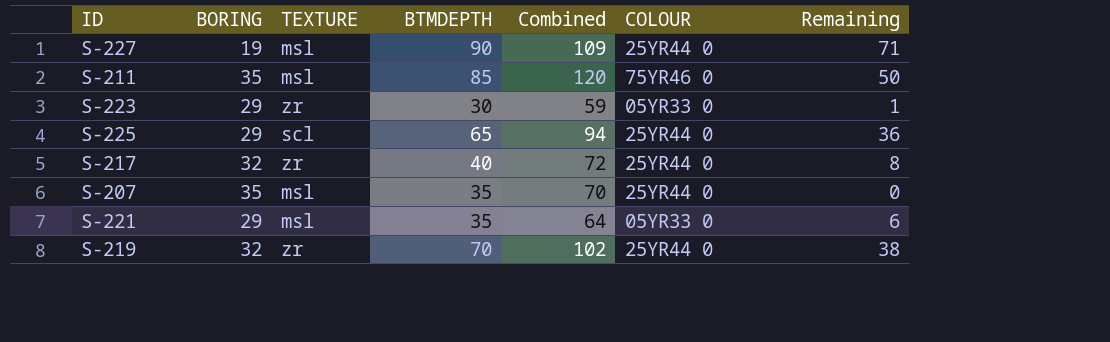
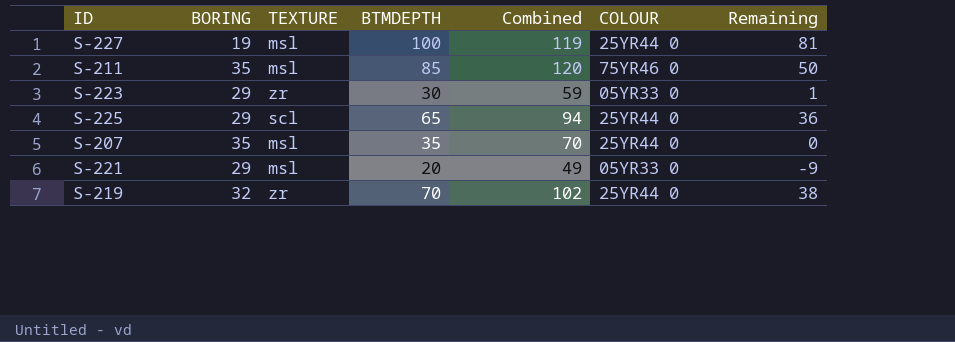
row S-217: 32 | zr | 40 | 72 | 25YR44 0 | 8 -> none
S-227 | BTMDEPTH: 90 -> 100
S-227 | Combined: 109 -> 119
S-227 | Remaining: 71 -> 81
S-221 | BTMDEPTH: 35 -> 20
S-221 | Combined: 64 -> 49
S-221 | Remaining: 6 -> -9

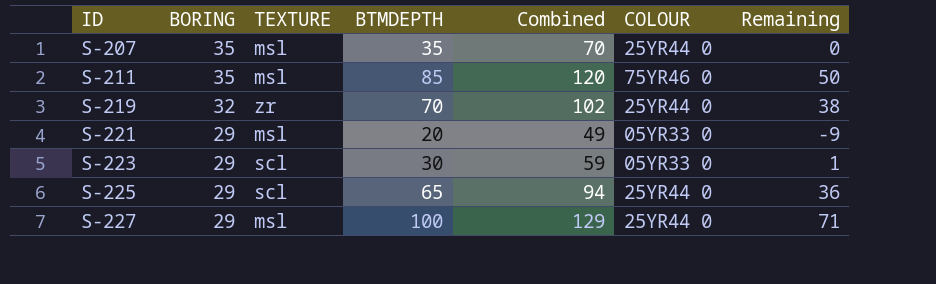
row order: none -> ID ascending
S-223 | TEXTURE: zr -> scl
S-227 | BORING: 19 -> 29
S-227 | Combined: 119 -> 129
S-227 | Remaining: 81 -> 71

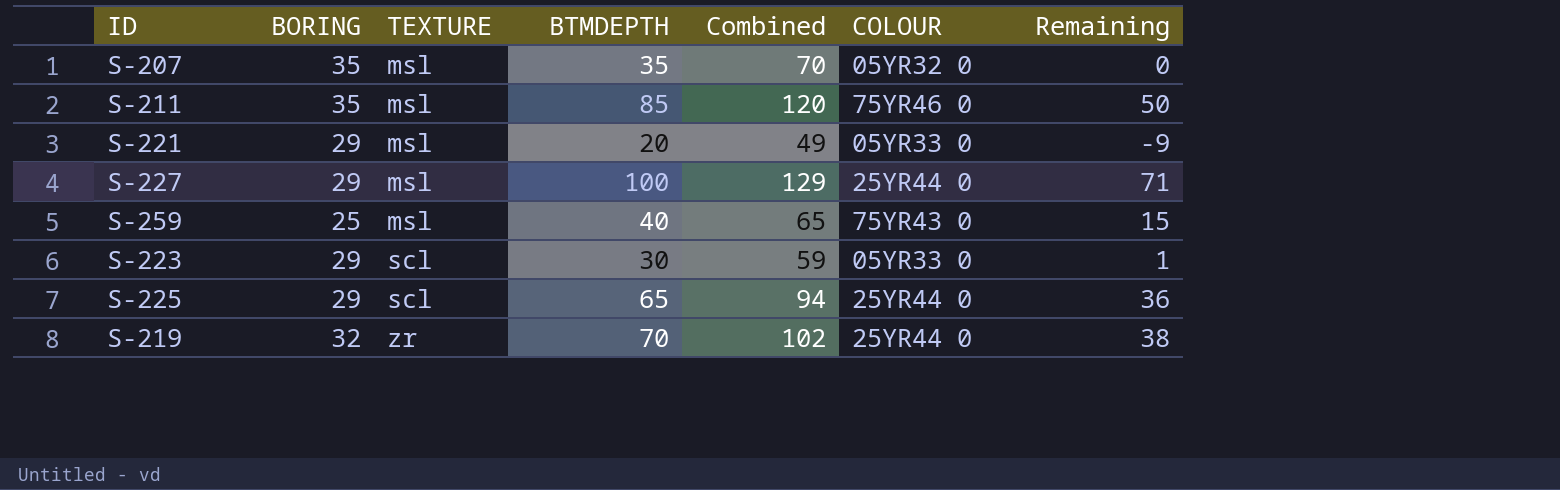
row order: ID ascending -> TEXTURE ascending
S-207 | COLOUR: 25YR44 0 -> 05YR32 0
row S-259: none -> 25 | msl | 40 | 65 | 75YR43 0 | 15

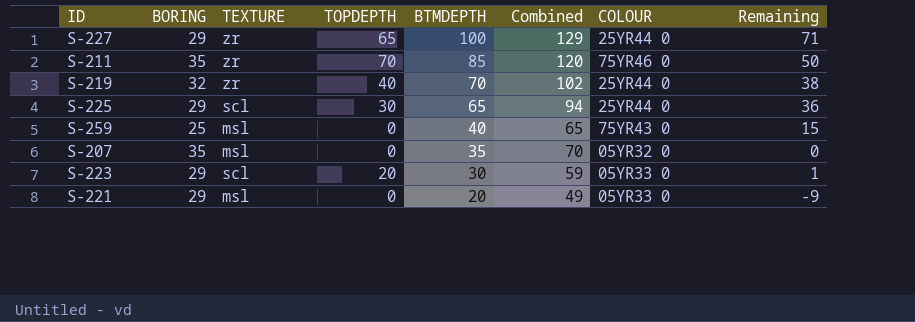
row order: TEXTURE ascending -> BTMDEPTH descending
column TOPDEPTH | position: none -> 4
S-227 | TEXTURE: msl -> zr
S-211 | TEXTURE: msl -> zr

